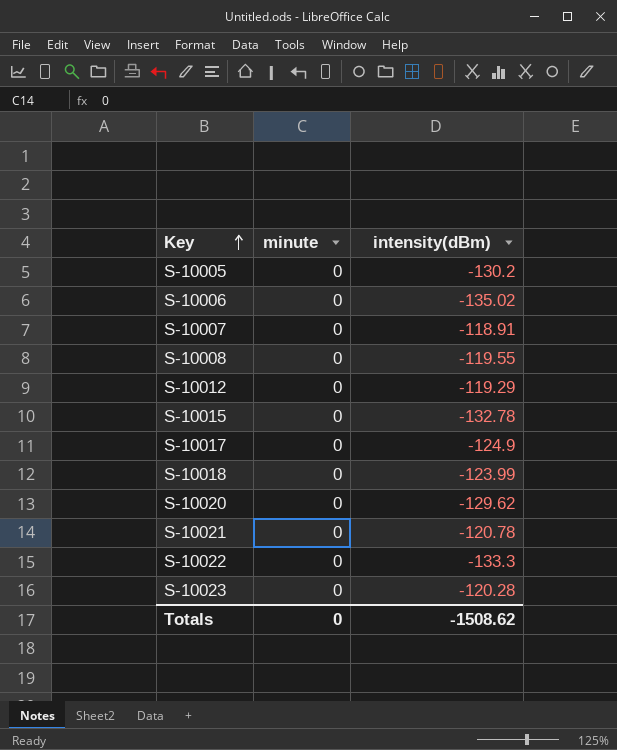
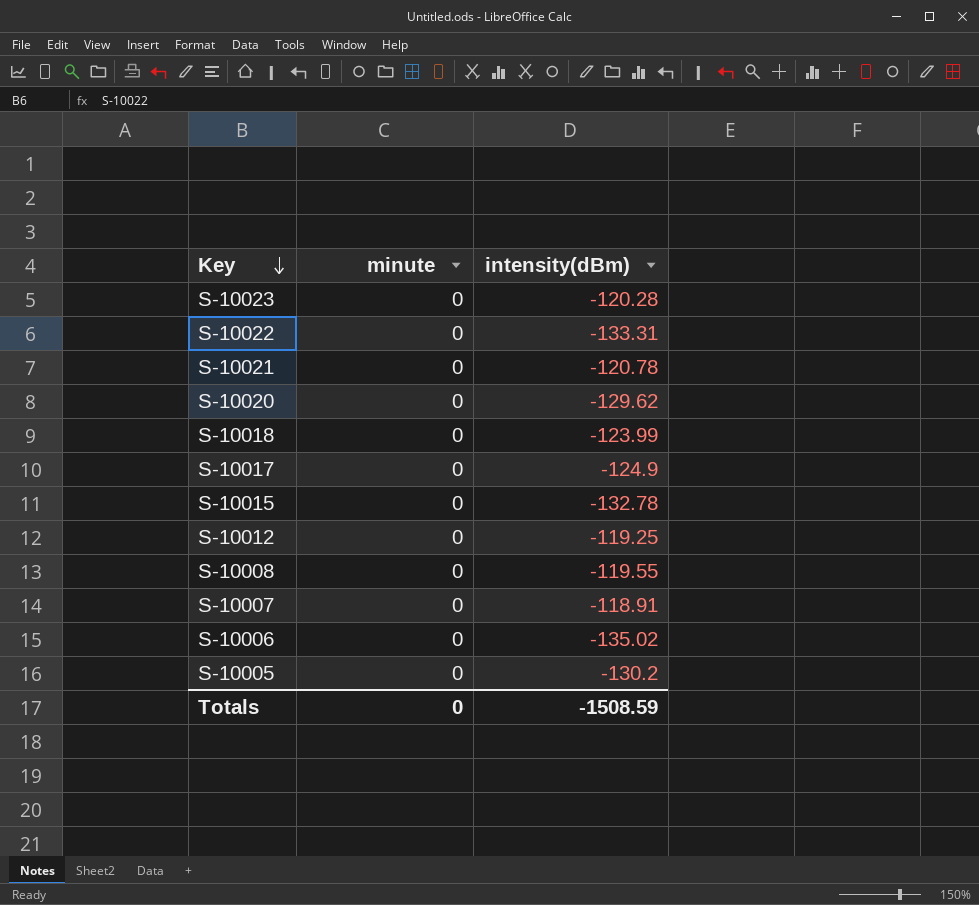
row order: Key ascending -> Key descending
S-10022 | intensity(dBm): -133.3 -> -133.31
S-10012 | intensity(dBm): -119.29 -> -119.25
Totals | intensity(dBm): -1508.62 -> -1508.59

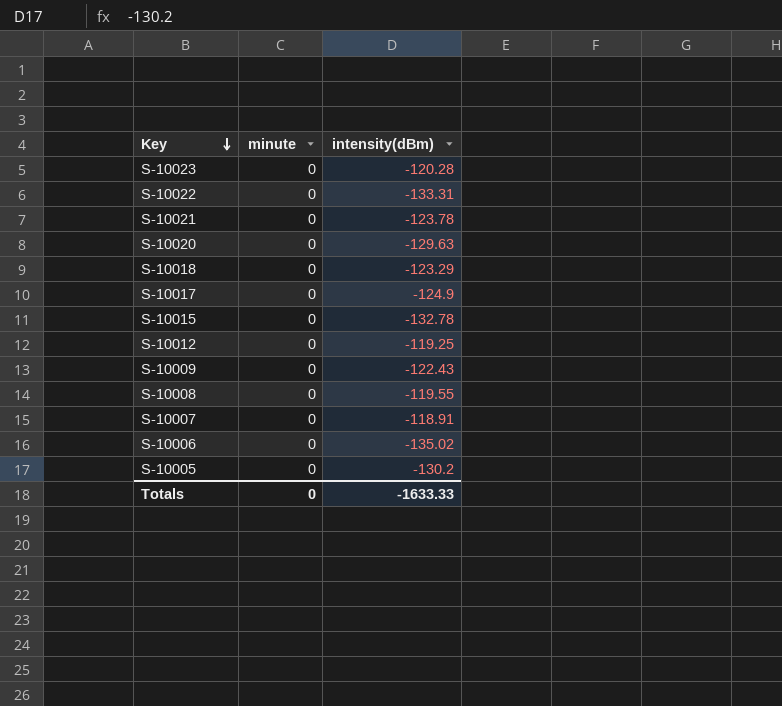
S-10021 | intensity(dBm): -120.78 -> -123.78
S-10020 | intensity(dBm): -129.62 -> -129.63
S-10018 | intensity(dBm): -123.99 -> -123.29
row S-10009: none -> 0 | -122.43
Totals | intensity(dBm): -1508.59 -> -1633.33

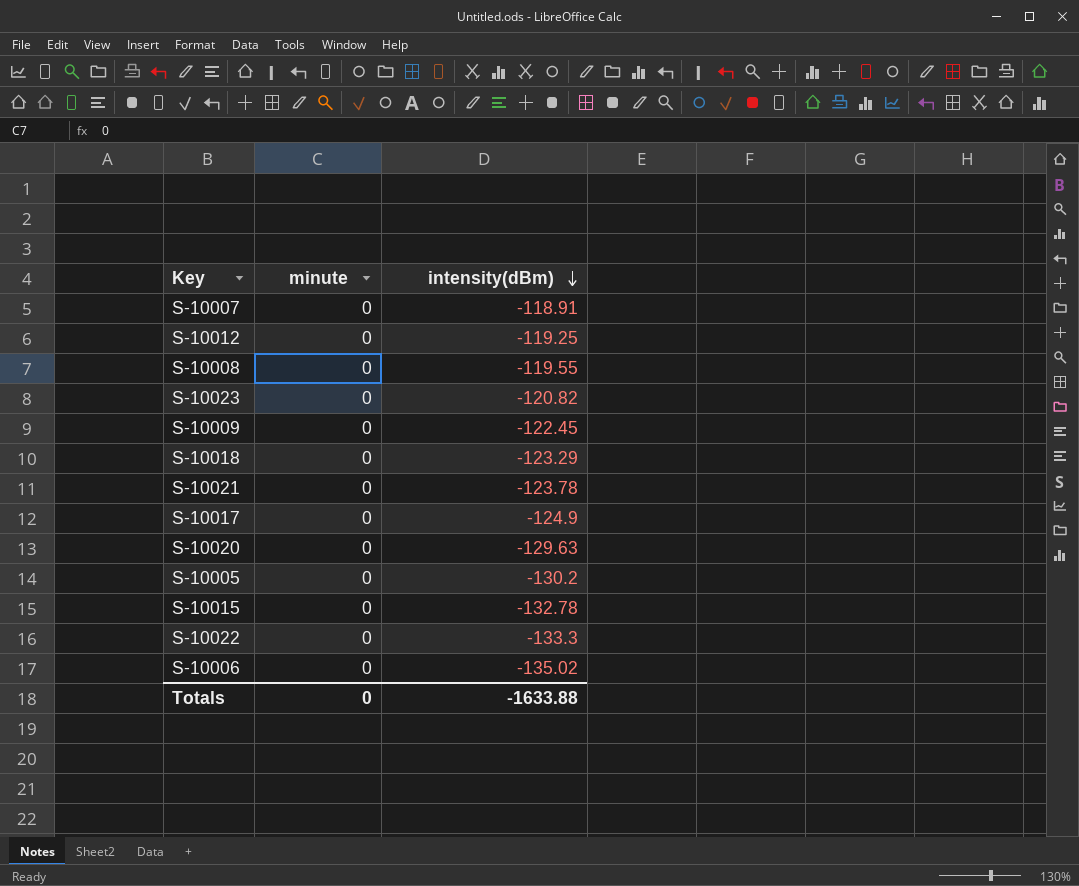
row order: Key descending -> intensity(dBm) descending
S-10023 | intensity(dBm): -120.28 -> -120.82
S-10009 | intensity(dBm): -122.43 -> -122.45
S-10022 | intensity(dBm): -133.31 -> -133.3
Totals | intensity(dBm): -1633.33 -> -1633.88

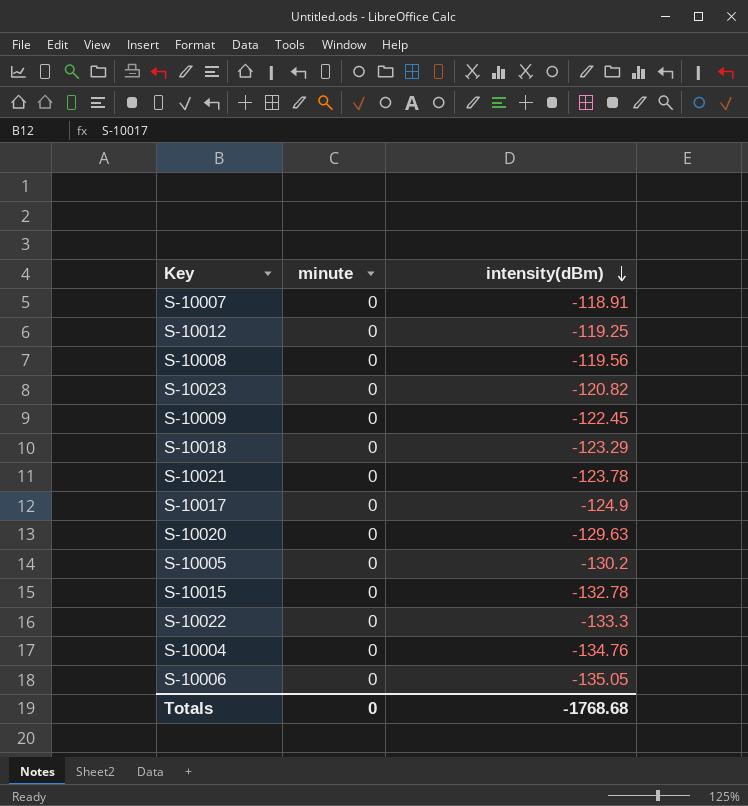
S-10008 | intensity(dBm): -119.55 -> -119.56
row S-10004: none -> 0 | -134.76
S-10006 | intensity(dBm): -135.02 -> -135.05
Totals | intensity(dBm): -1633.88 -> -1768.68

